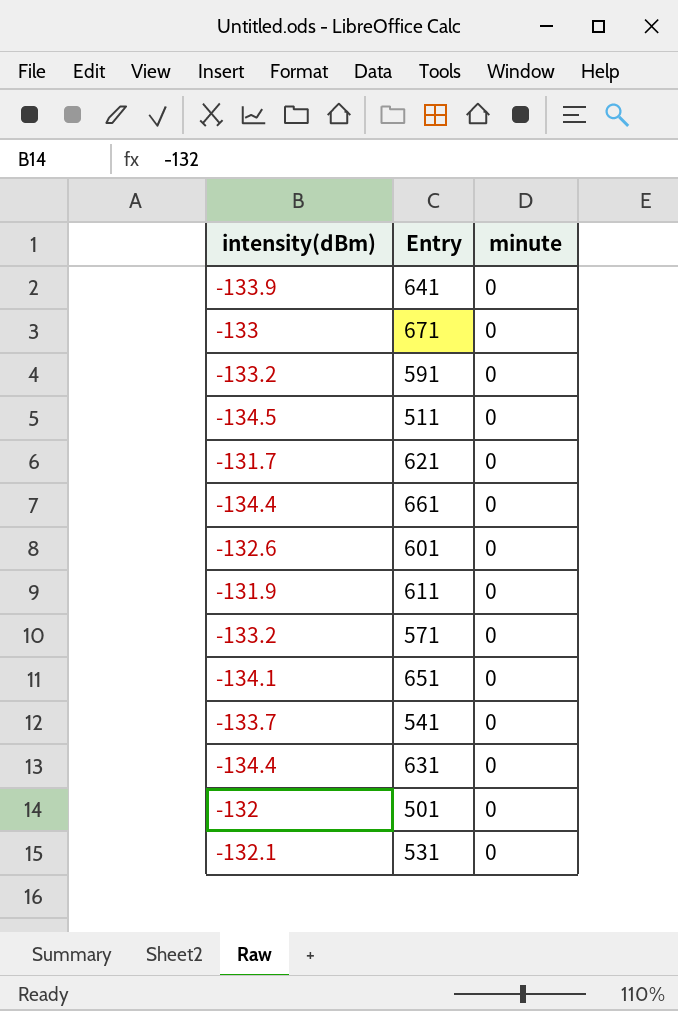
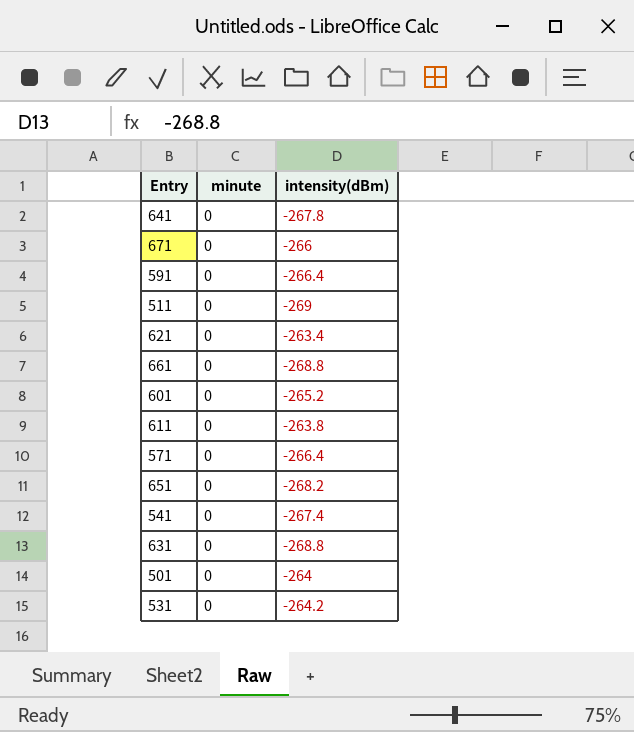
column intensity(dBm) | position: 1 -> 3
641 | intensity(dBm): -133.9 -> -267.8
671 | intensity(dBm): -133 -> -266
591 | intensity(dBm): -133.2 -> -266.4
511 | intensity(dBm): -134.5 -> -269
621 | intensity(dBm): -131.7 -> -263.4
661 | intensity(dBm): -134.4 -> -268.8
601 | intensity(dBm): -132.6 -> -265.2
611 | intensity(dBm): -131.9 -> -263.8
571 | intensity(dBm): -133.2 -> -266.4
651 | intensity(dBm): -134.1 -> -268.2
541 | intensity(dBm): -133.7 -> -267.4
631 | intensity(dBm): -134.4 -> -268.8
501 | intensity(dBm): -132 -> -264
531 | intensity(dBm): -132.1 -> -264.2

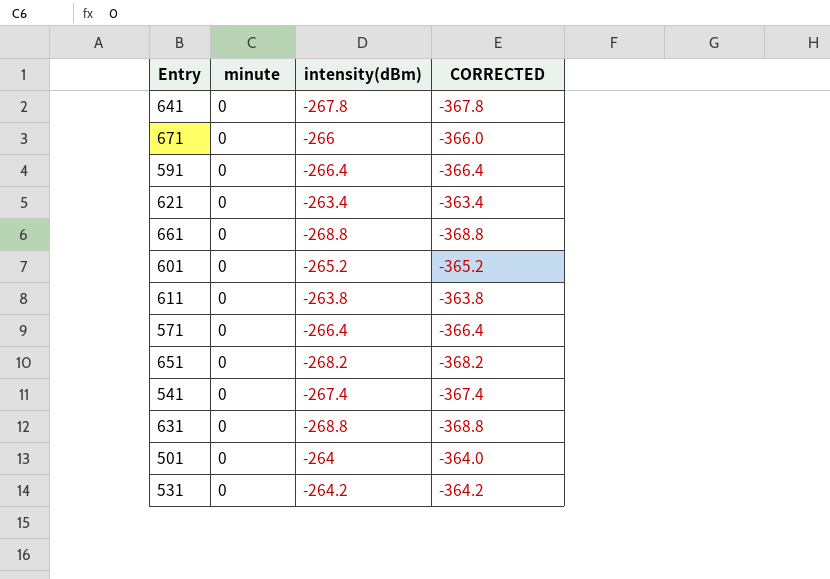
column CORRECTED | formula: none -> [intensity(dBm)] - 100
row 511: 0 | -269 -> none

